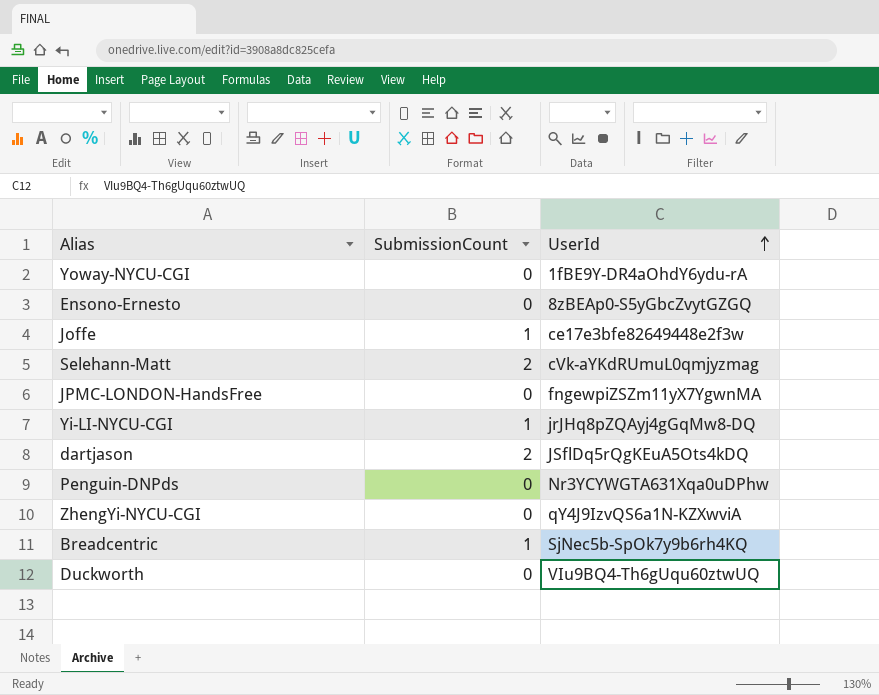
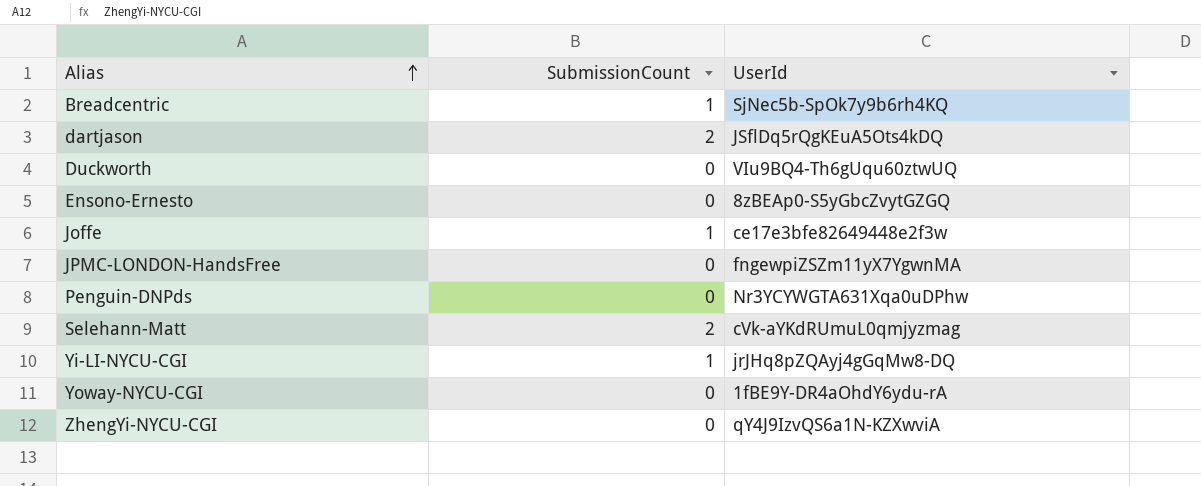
row order: UserId ascending -> Alias ascending

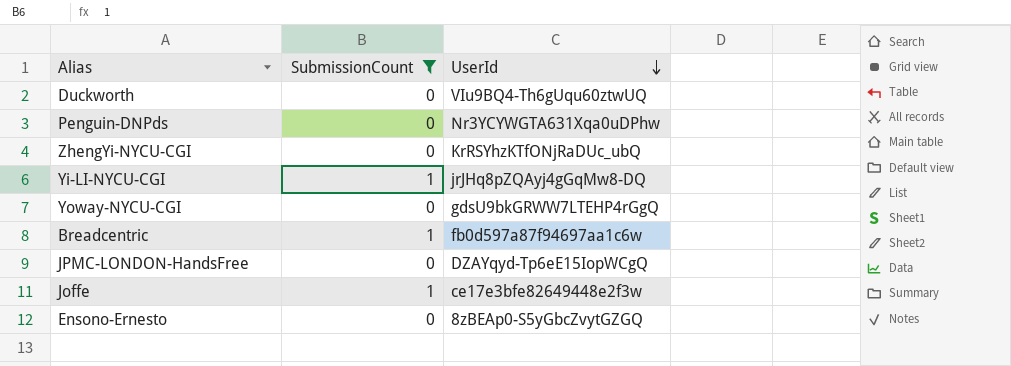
filter: none -> SubmissionCount != 2
row order: Alias ascending -> UserId descending
ZhengYi-NYCU-CGI | UserId: qY4J9IzvQS6a1N-KZXwviA -> KrRSYhzKTfONjRaDUc_ubQ
Yoway-NYCU-CGI | UserId: 1fBE9Y-DR4aOhdY6ydu-rA -> gdsU9bkGRWW7LTEHP4rGgQ
Breadcentric | UserId: SjNec5b-SpOk7y9b6rh4KQ -> fb0d597a87f94697aa1c6w
JPMC-LONDON-HandsFree | UserId: fngewpiZSZm11yX7YgwnMA -> DZAYqyd-Tp6eE15IopWCgQ

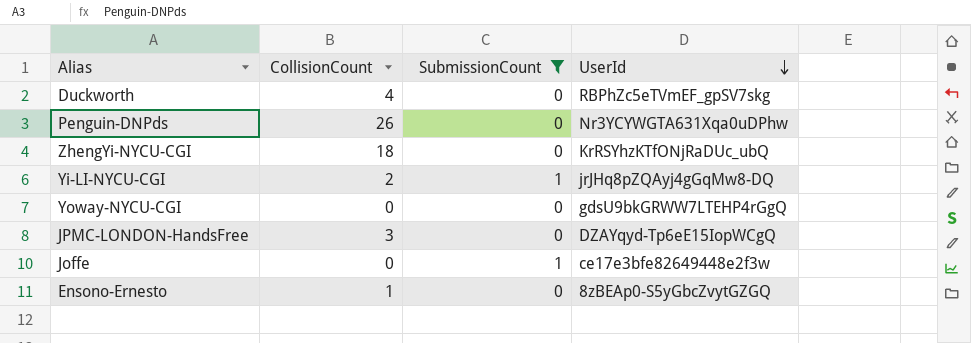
column CollisionCount | position: none -> 2
row Breadcentric: 1 | fb0d597a87f94697aa1c6w -> none
Duckworth | UserId: VIu9BQ4-Th6gUqu60ztwUQ -> RBPhZc5eTVmEF_gpSV7skg

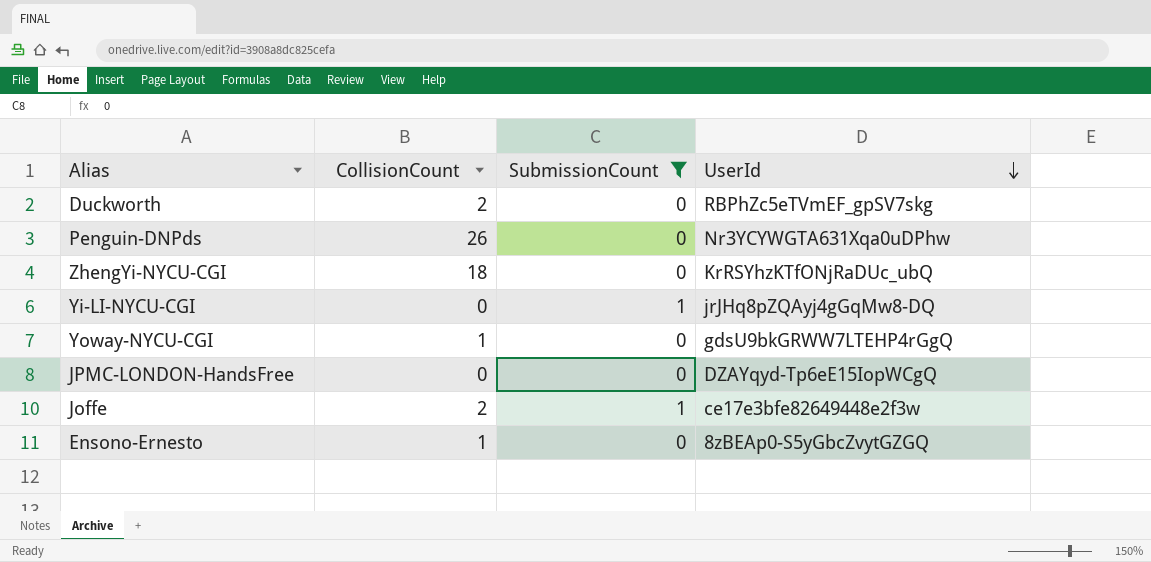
Duckworth | CollisionCount: 4 -> 2
Yi-LI-NYCU-CGI | CollisionCount: 2 -> 0
Yoway-NYCU-CGI | CollisionCount: 0 -> 1
JPMC-LONDON-HandsFree | CollisionCount: 3 -> 0
Joffe | CollisionCount: 0 -> 2

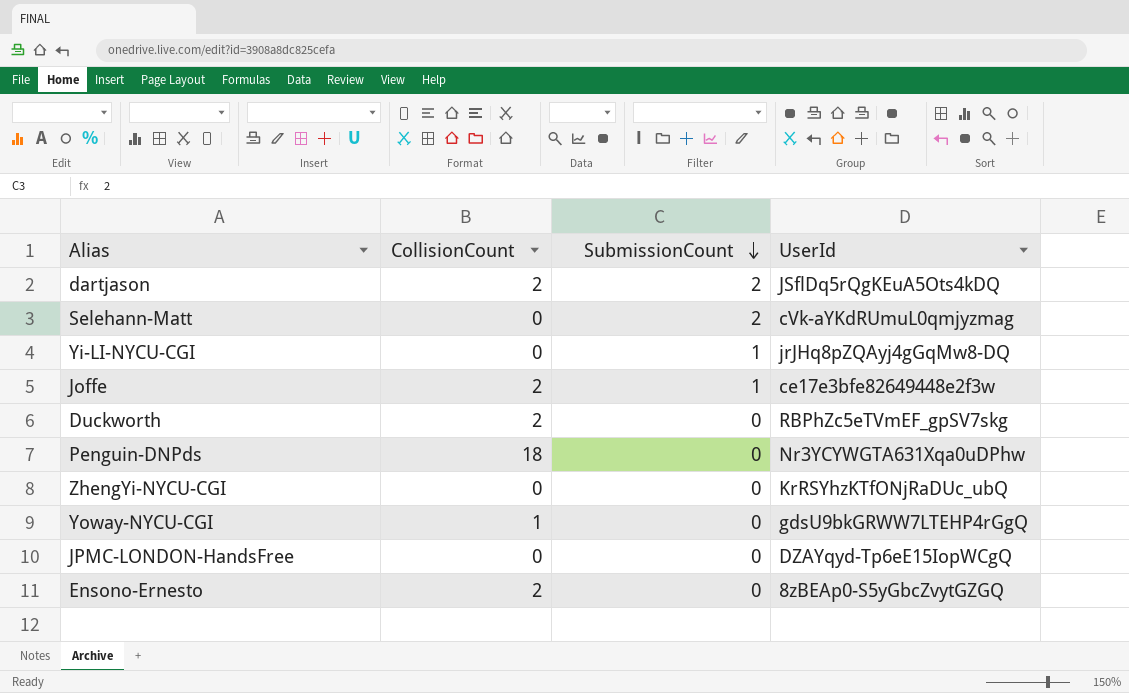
filter: SubmissionCount != 2 -> none
row order: UserId descending -> SubmissionCount descending
Penguin-DNPds | CollisionCount: 26 -> 18
ZhengYi-NYCU-CGI | CollisionCount: 18 -> 0
Ensono-Ernesto | CollisionCount: 1 -> 2

